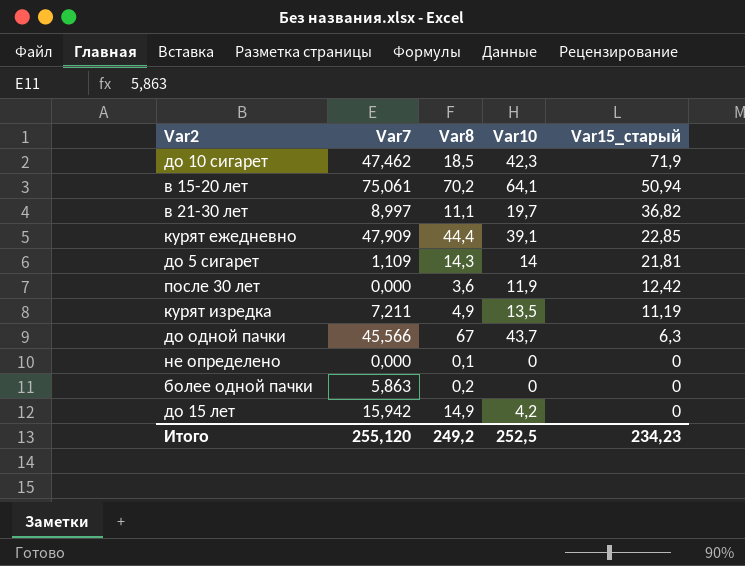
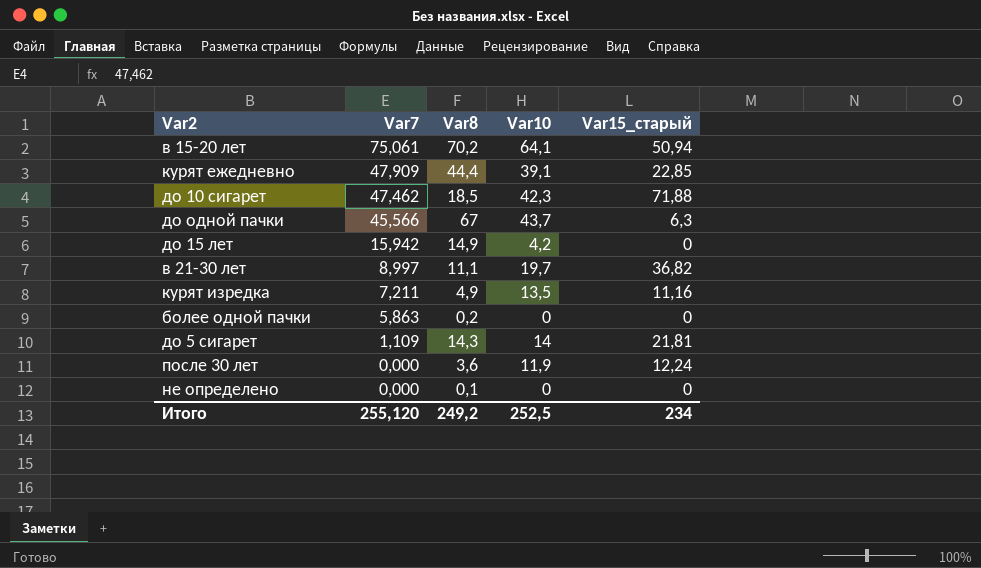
row order: Var15_старый descending -> Var7 descending
до 10 сигарет | Var15_старый: 71,9 -> 71,88
курят изредка | Var15_старый: 11,19 -> 11,16
после 30 лет | Var15_старый: 12,42 -> 12,24
Итого | Var15_старый: 234,23 -> 234

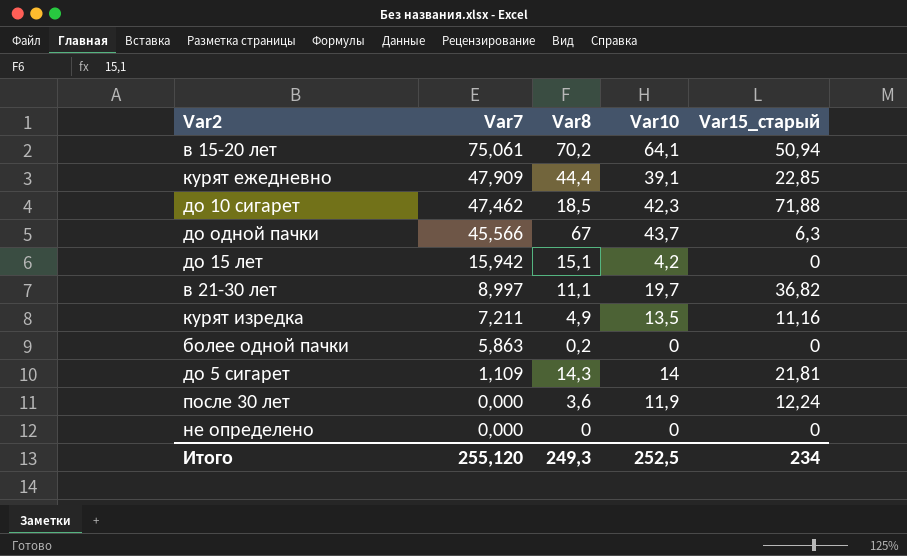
до 15 лет | Var8: 14,9 -> 15,1
не определено | Var8: 0,1 -> 0
Итого | Var8: 249,2 -> 249,3

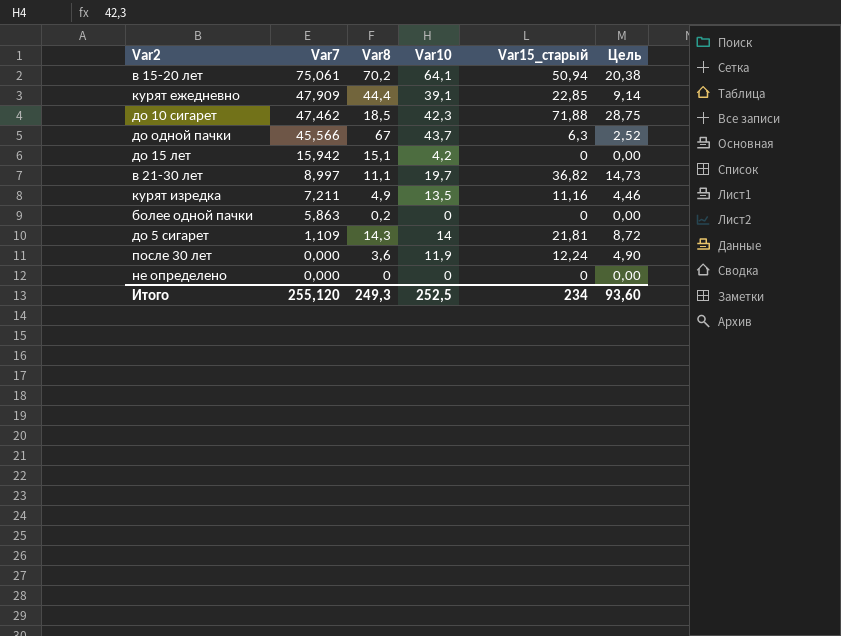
column Цель | formula: none -> [Var15_старый] * 0,4

